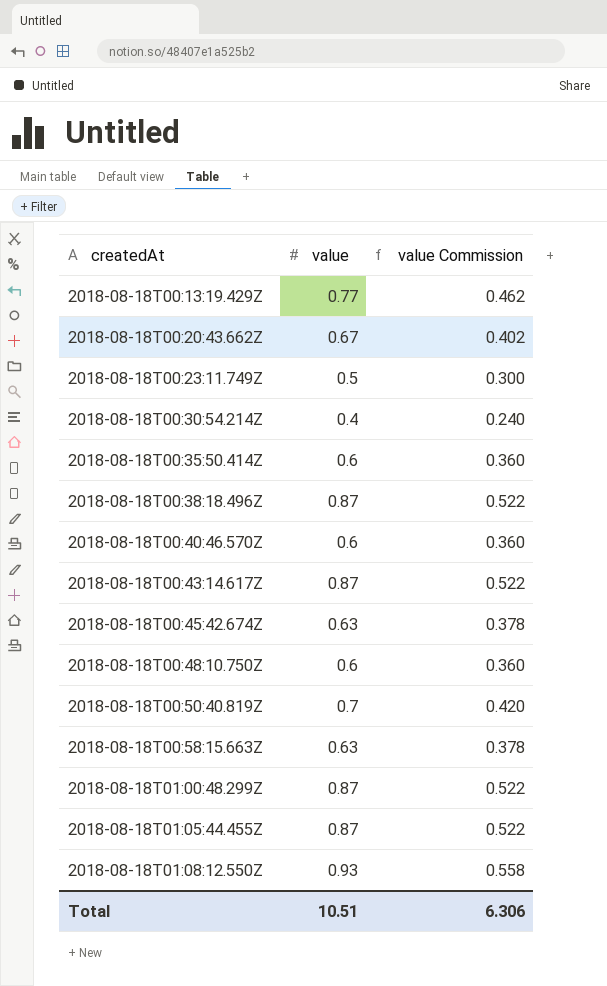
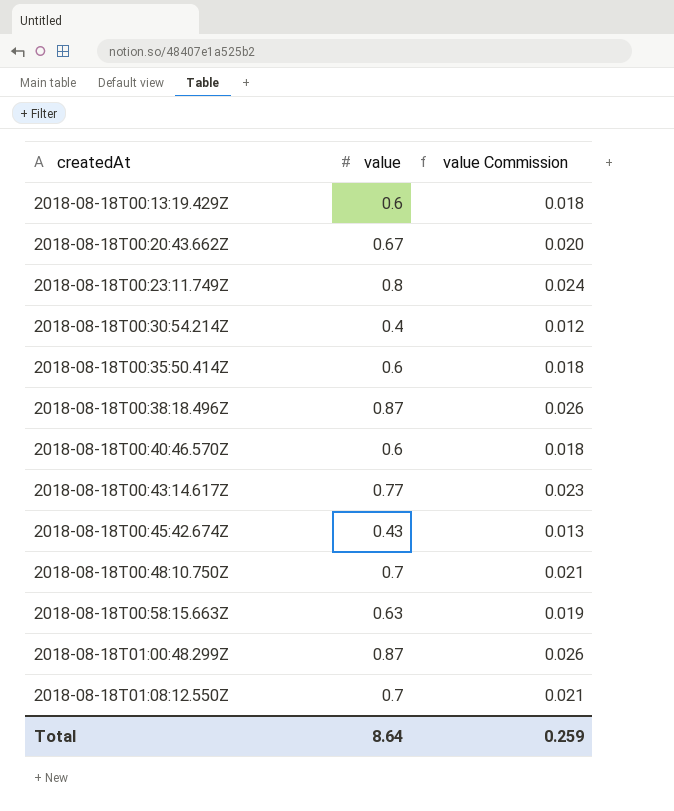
column value Commission | formula: [value] * 0.6 -> [value] * 0.03
row 2018-08-18T00:50:40.819Z: 0.7 | 0.420 -> none
row 2018-08-18T01:05:44.455Z: 0.87 | 0.522 -> none
2018-08-18T00:13:19.429Z | value: 0.77 -> 0.6
2018-08-18T00:23:11.749Z | value: 0.5 -> 0.8
2018-08-18T00:43:14.617Z | value: 0.87 -> 0.77
2018-08-18T00:45:42.674Z | value: 0.63 -> 0.43
2018-08-18T00:48:10.750Z | value: 0.6 -> 0.7
2018-08-18T01:08:12.550Z | value: 0.93 -> 0.7
Total | value: 10.51 -> 8.64
Total | value Commission: 6.306 -> 0.259

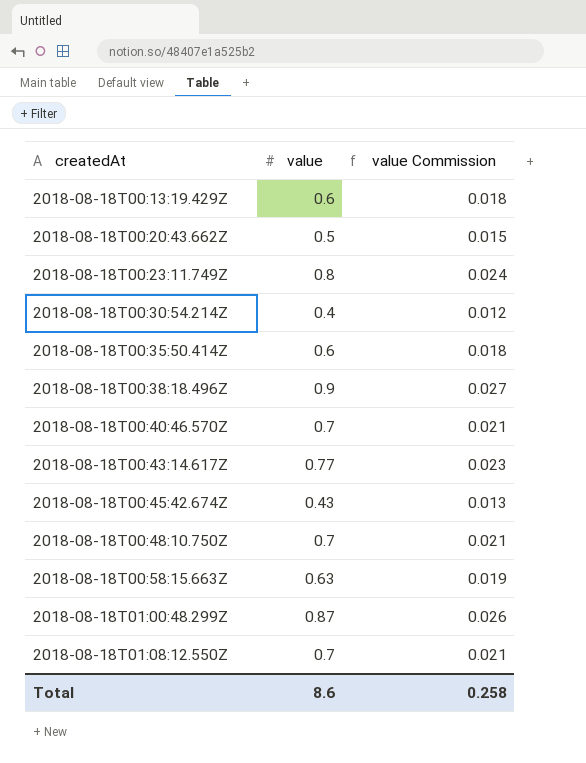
2018-08-18T00:20:43.662Z | value: 0.67 -> 0.5
2018-08-18T00:20:43.662Z | value Commission: 0.020 -> 0.015
2018-08-18T00:38:18.496Z | value: 0.87 -> 0.9
2018-08-18T00:38:18.496Z | value Commission: 0.026 -> 0.027
2018-08-18T00:40:46.570Z | value: 0.6 -> 0.7
2018-08-18T00:40:46.570Z | value Commission: 0.018 -> 0.021
Total | value: 8.64 -> 8.6
Total | value Commission: 0.259 -> 0.258

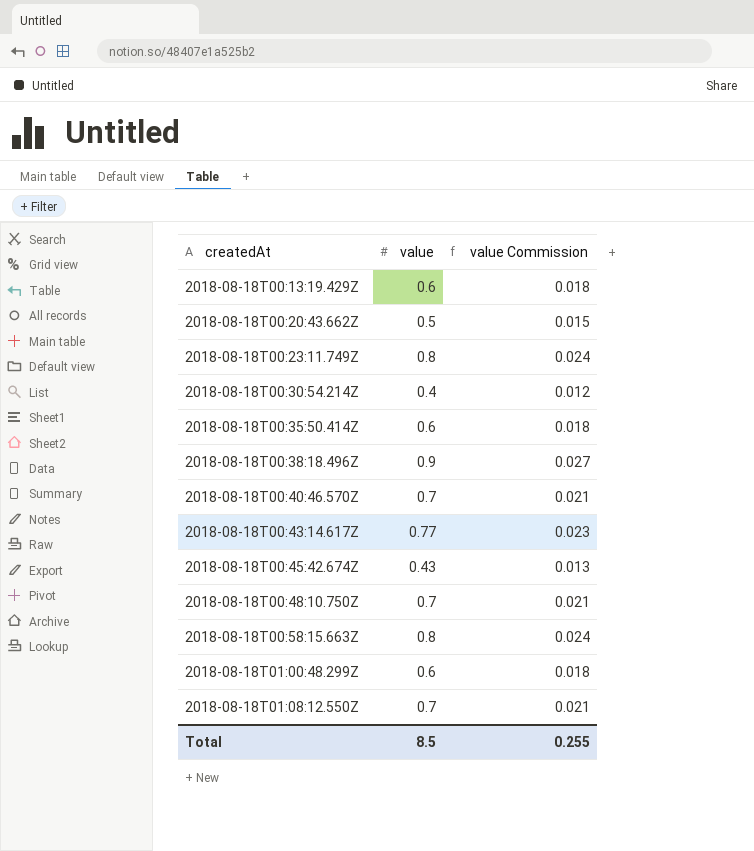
2018-08-18T00:58:15.663Z | value: 0.63 -> 0.8
2018-08-18T00:58:15.663Z | value Commission: 0.019 -> 0.024
2018-08-18T01:00:48.299Z | value: 0.87 -> 0.6
2018-08-18T01:00:48.299Z | value Commission: 0.026 -> 0.018
Total | value: 8.6 -> 8.5
Total | value Commission: 0.258 -> 0.255

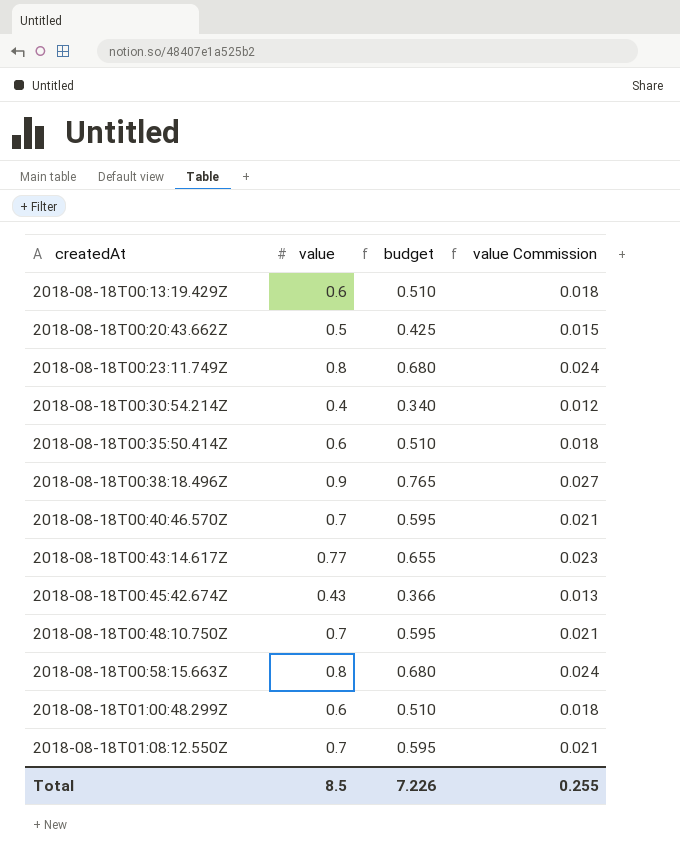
column budget | formula: none -> [value] * 0.85

